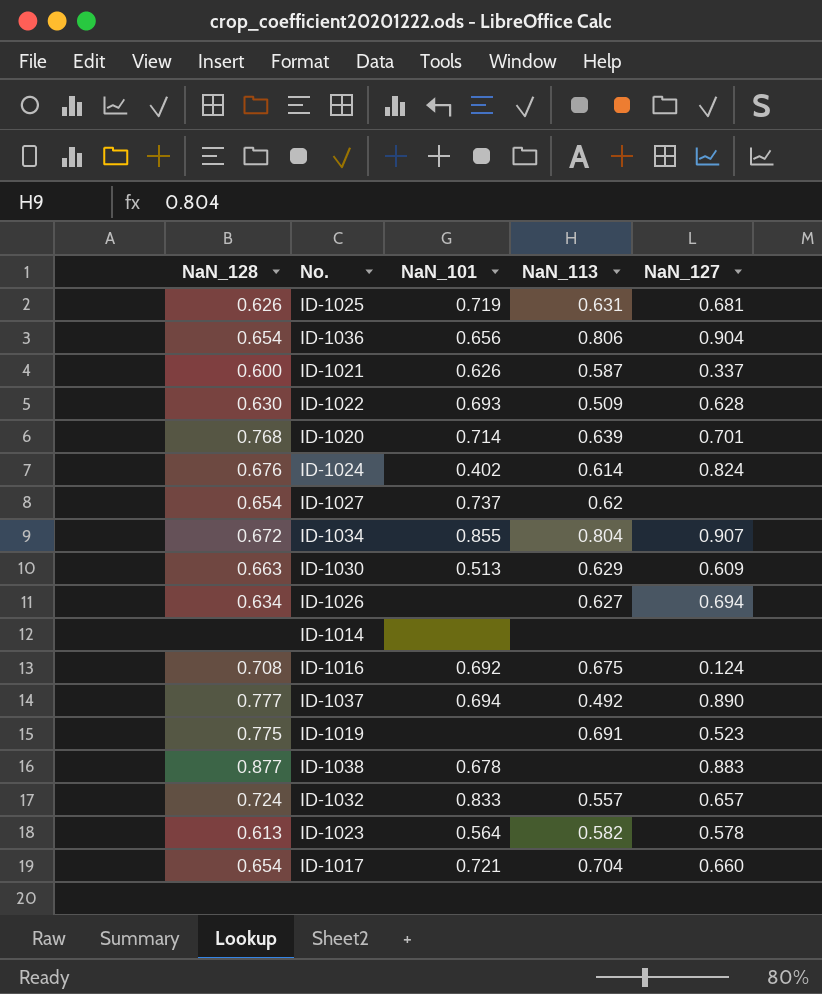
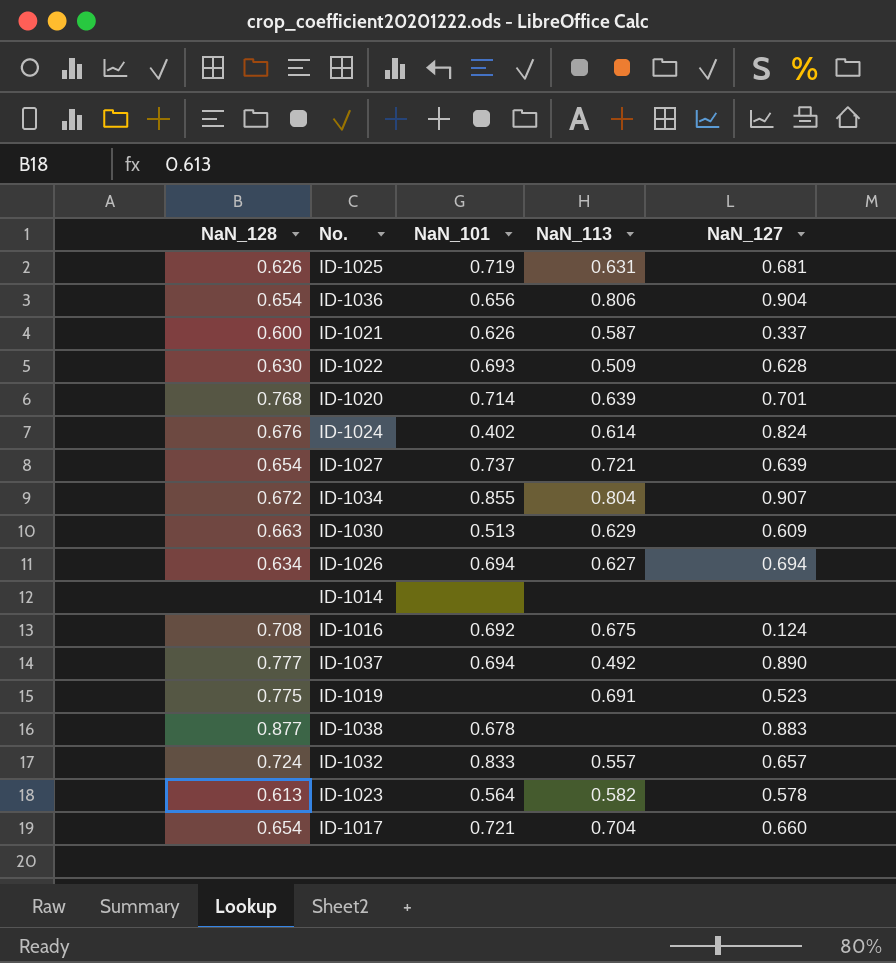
ID-1027 | NaN_113: 0.62 -> 0.721
ID-1027 | NaN_127: none -> 0.639
ID-1026 | NaN_101: none -> 0.694

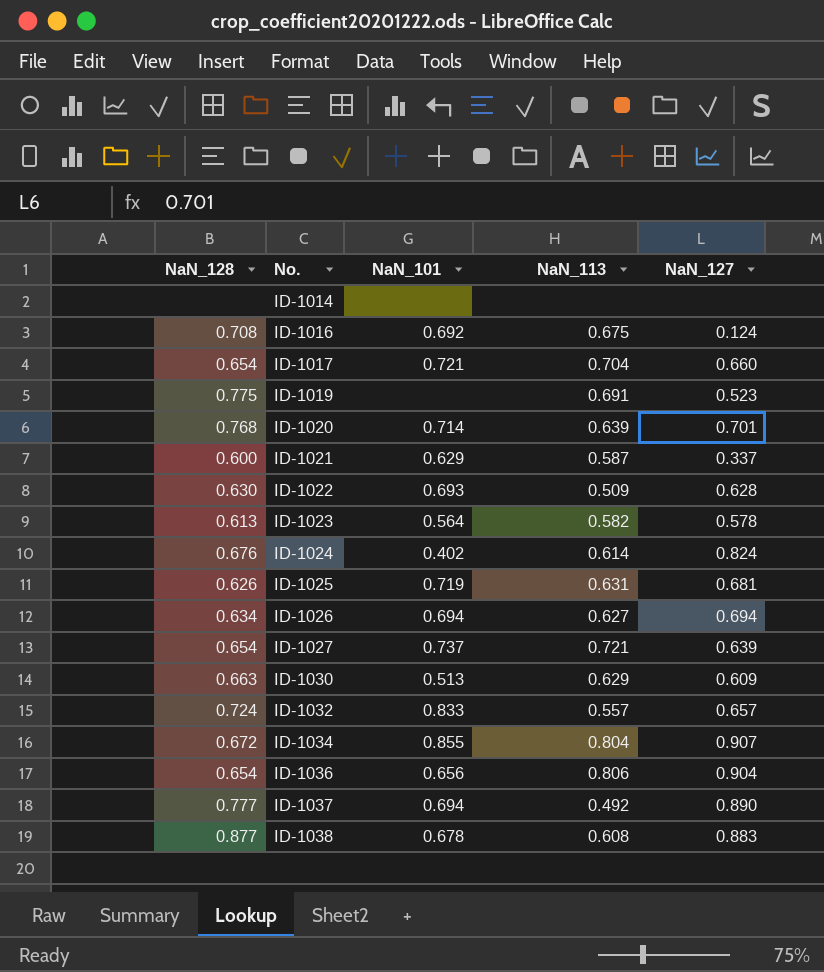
row order: none -> No. ascending
ID-1021 | NaN_101: 0.626 -> 0.629
ID-1038 | NaN_113: none -> 0.608

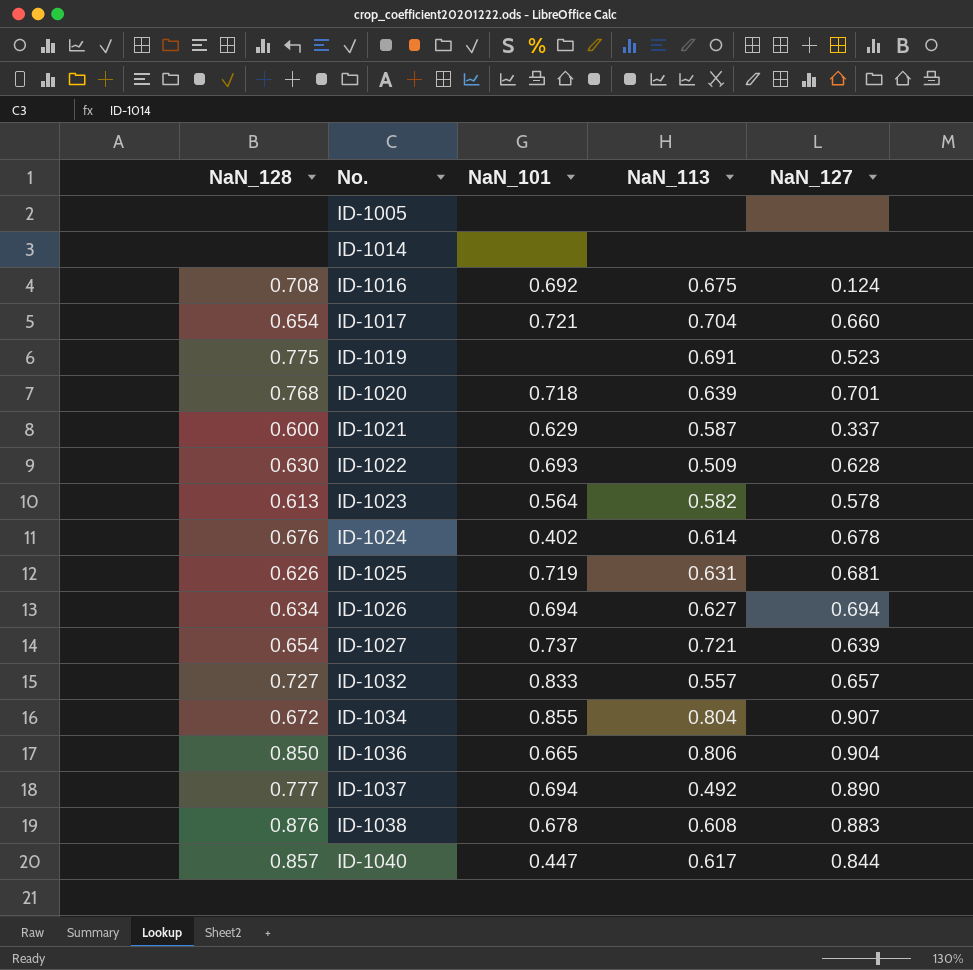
row ID-1030: 0.663 | 0.513 | 0.629 | 0.609 -> none
row ID-1005: none -> none | none | none | none
ID-1020 | NaN_101: 0.714 -> 0.718
ID-1024 | NaN_127: 0.824 -> 0.678
ID-1032 | NaN_128: 0.724 -> 0.727
ID-1036 | NaN_128: 0.654 -> 0.850
ID-1036 | NaN_101: 0.656 -> 0.665
ID-1038 | NaN_128: 0.877 -> 0.876
row ID-1040: none -> 0.857 | 0.447 | 0.617 | 0.844

